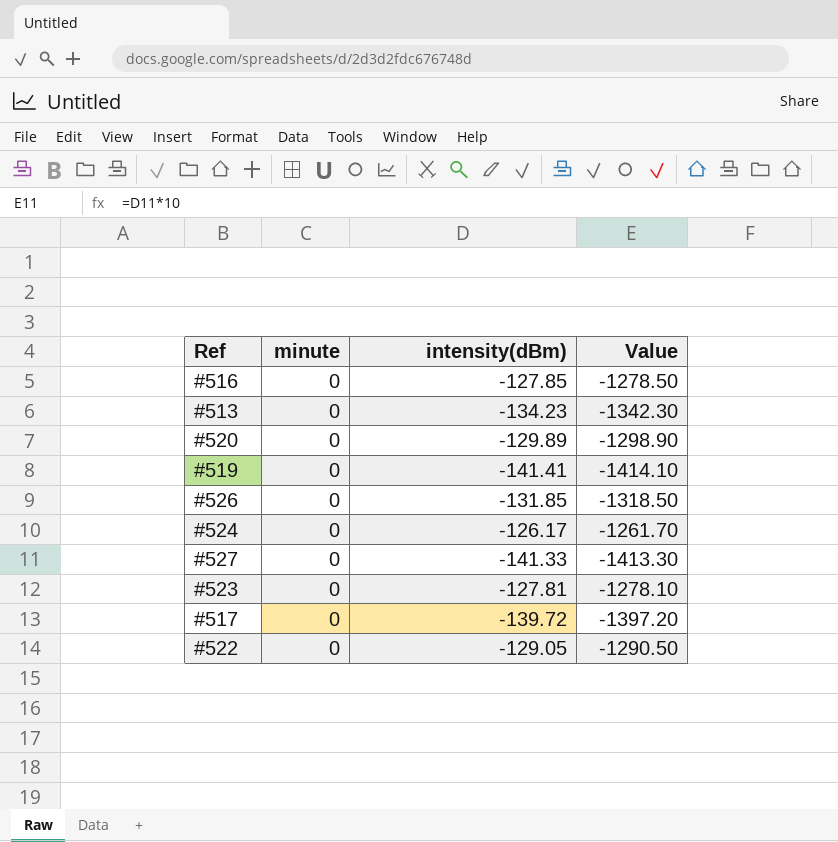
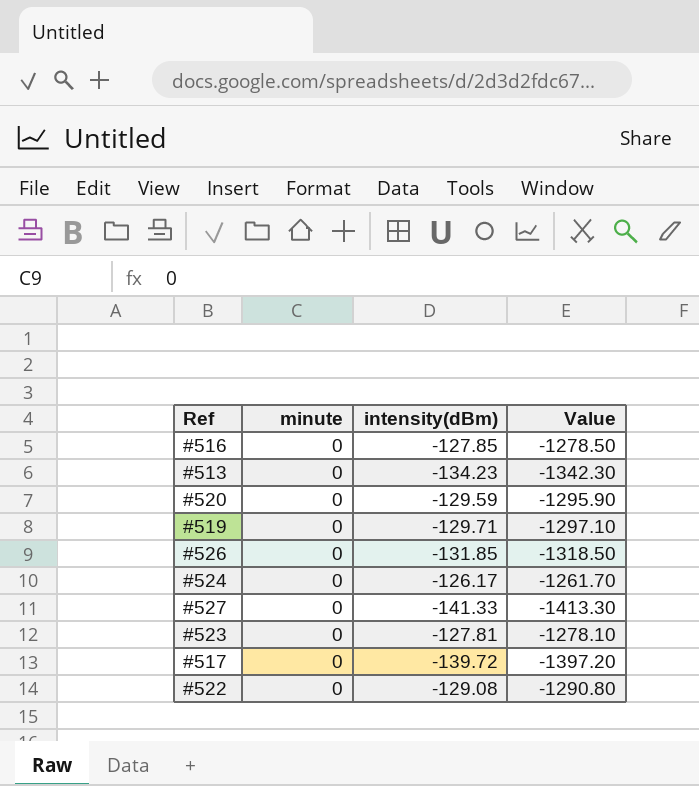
#520 | intensity(dBm): -129.89 -> -129.59
#520 | Value: -1298.90 -> -1295.90
#519 | intensity(dBm): -141.41 -> -129.71
#519 | Value: -1414.10 -> -1297.10
#522 | intensity(dBm): -129.05 -> -129.08
#522 | Value: -1290.50 -> -1290.80

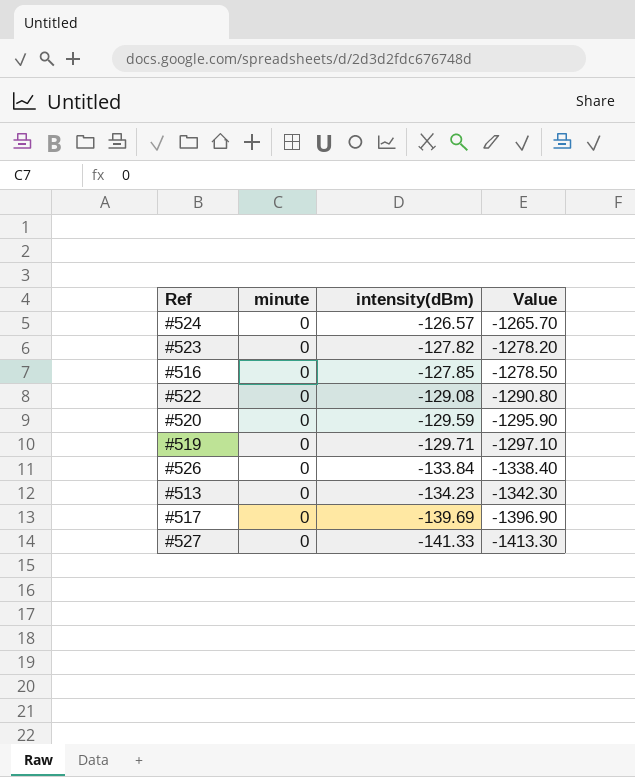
row order: none -> intensity(dBm) descending
#524 | intensity(dBm): -126.17 -> -126.57
#524 | Value: -1261.70 -> -1265.70
#523 | intensity(dBm): -127.81 -> -127.82
#523 | Value: -1278.10 -> -1278.20
#526 | intensity(dBm): -131.85 -> -133.84
#526 | Value: -1318.50 -> -1338.40
#517 | intensity(dBm): -139.72 -> -139.69
#517 | Value: -1397.20 -> -1396.90

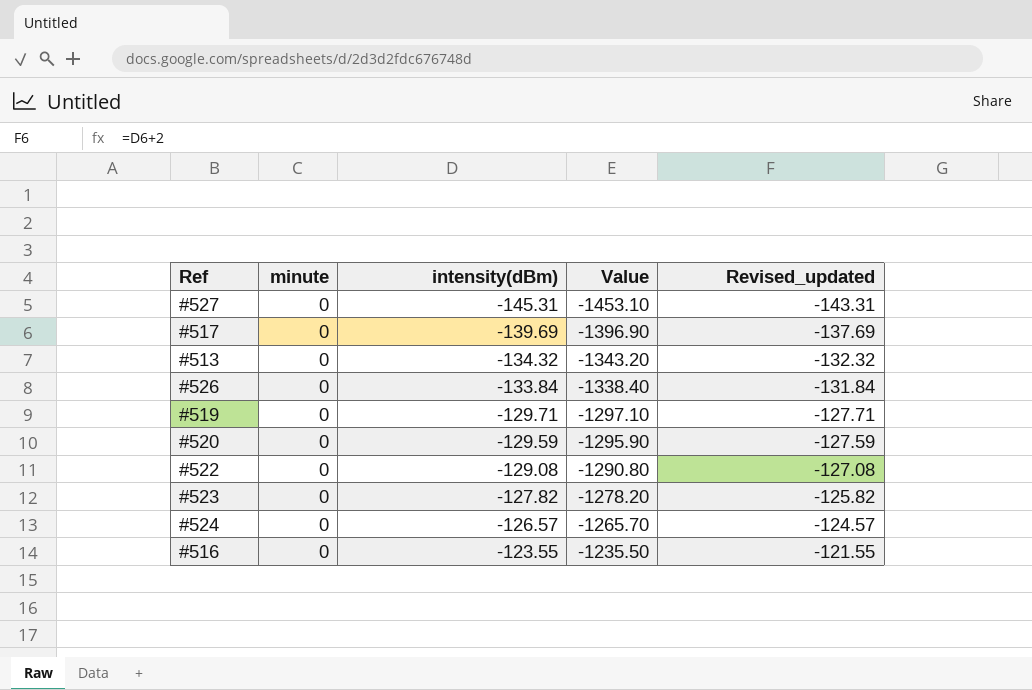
row order: intensity(dBm) descending -> intensity(dBm) ascending
column Revised_updated | formula: none -> [intensity(dBm)] + 2
#527 | intensity(dBm): -141.33 -> -145.31
#527 | Value: -1413.30 -> -1453.10
#513 | intensity(dBm): -134.23 -> -134.32
#513 | Value: -1342.30 -> -1343.20
#516 | intensity(dBm): -127.85 -> -123.55
#516 | Value: -1278.50 -> -1235.50

